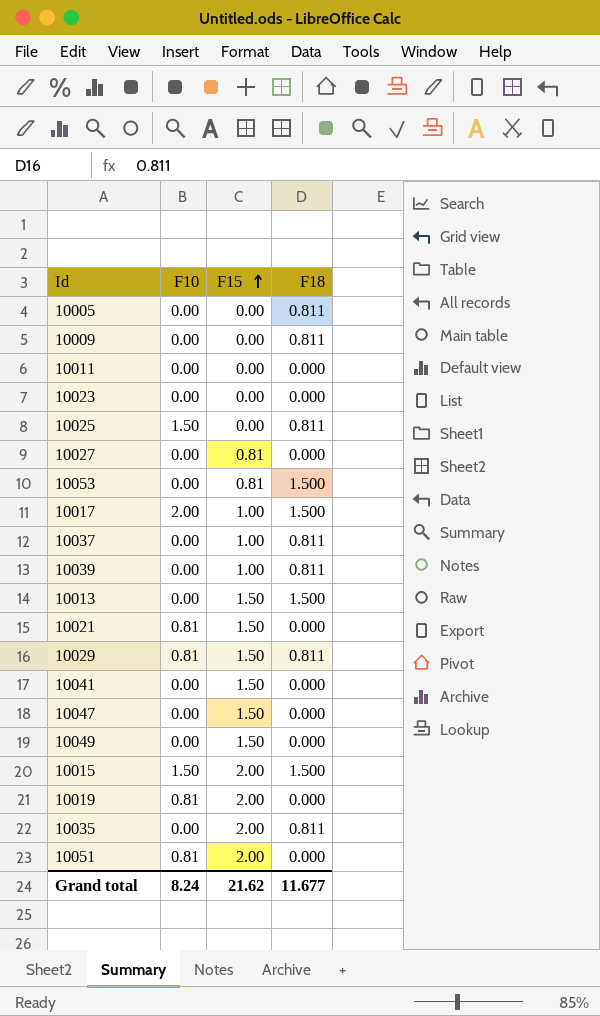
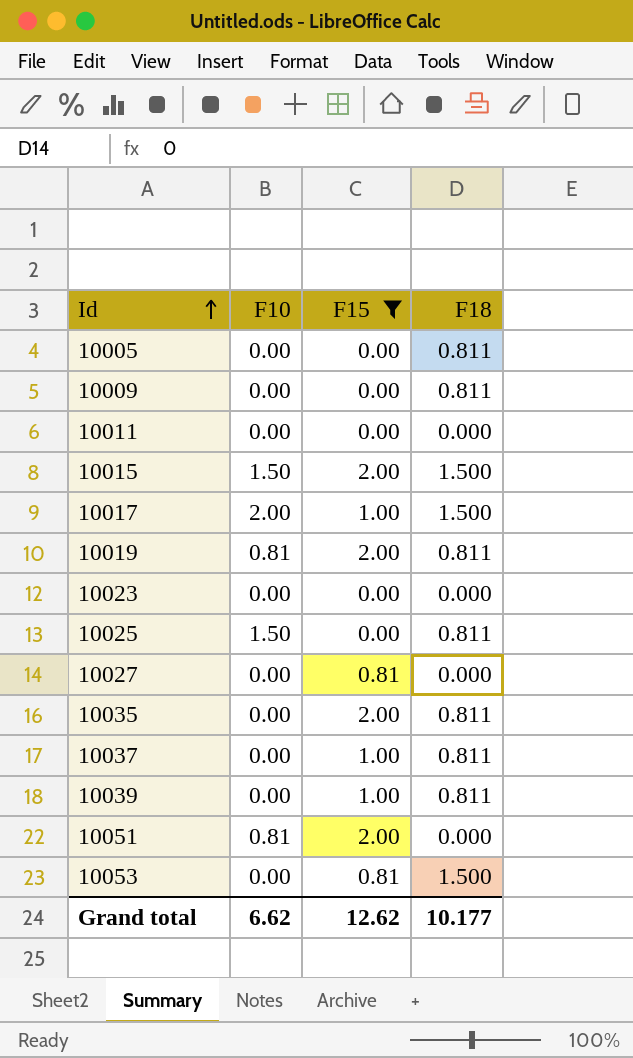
filter: none -> F15 != 1.50
row order: F15 ascending -> Id ascending
10019 | F18: 0.000 -> 0.811
Grand total | F10: 8.24 -> 6.62
Grand total | F15: 21.62 -> 12.62
Grand total | F18: 11.677 -> 10.177

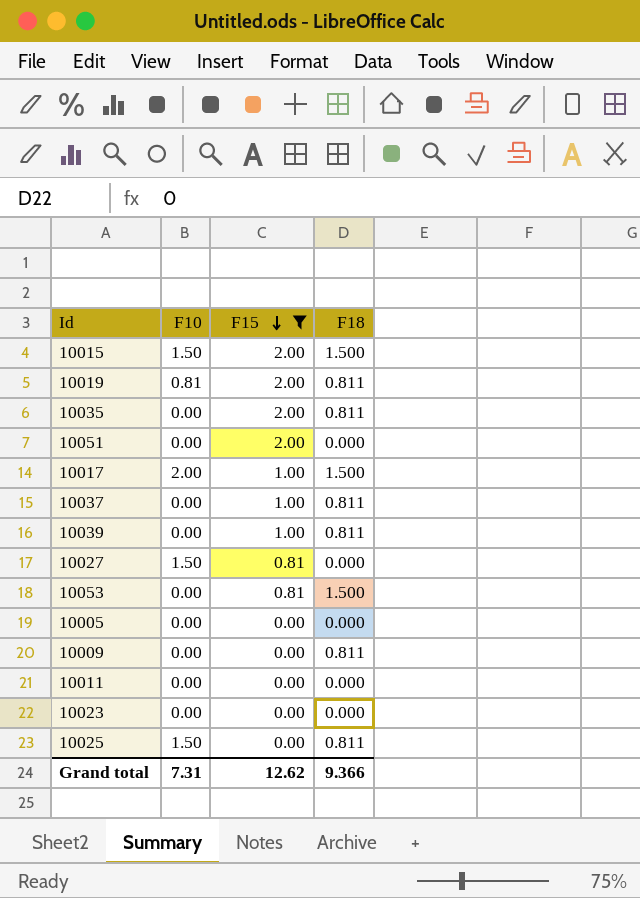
row order: Id ascending -> F15 descending
10051 | F10: 0.81 -> 0.00
10027 | F10: 0.00 -> 1.50
10005 | F18: 0.811 -> 0.000
Grand total | F10: 6.62 -> 7.31
Grand total | F18: 10.177 -> 9.366

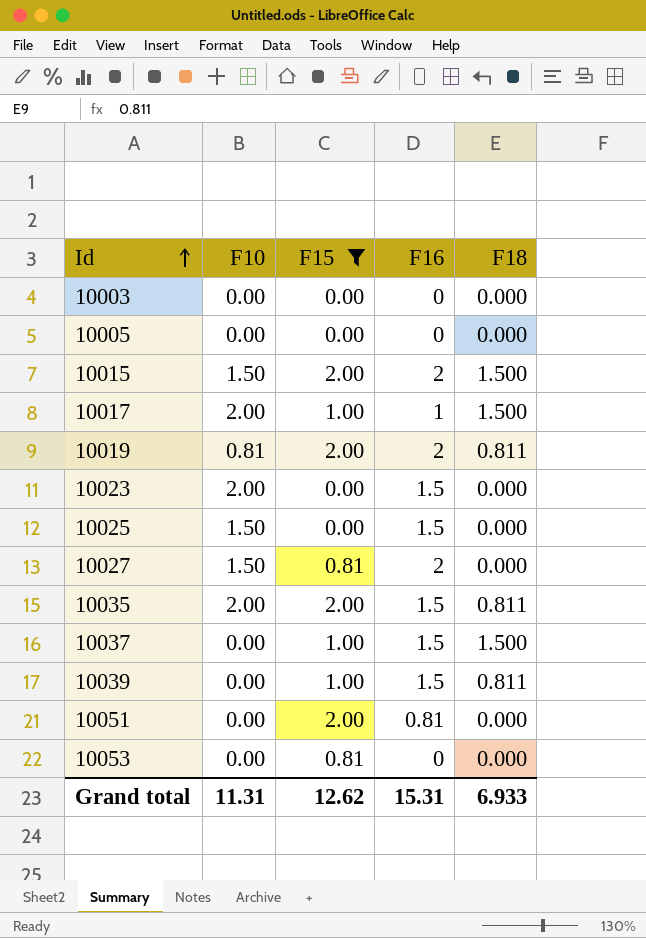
row order: F15 descending -> Id ascending
column F16 | position: none -> 4
row 10009: 0.00 | 0.00 | 0.811 -> none
row 10011: 0.00 | 0.00 | 0.000 -> none
row 10003: none -> 0.00 | 0.00 | 0 | 0.000
10023 | F10: 0.00 -> 2.00
10025 | F18: 0.811 -> 0.000
10035 | F10: 0.00 -> 2.00
10037 | F18: 0.811 -> 1.500
10053 | F18: 1.500 -> 0.000
Grand total | F10: 7.31 -> 11.31
Grand total | F18: 9.366 -> 6.933

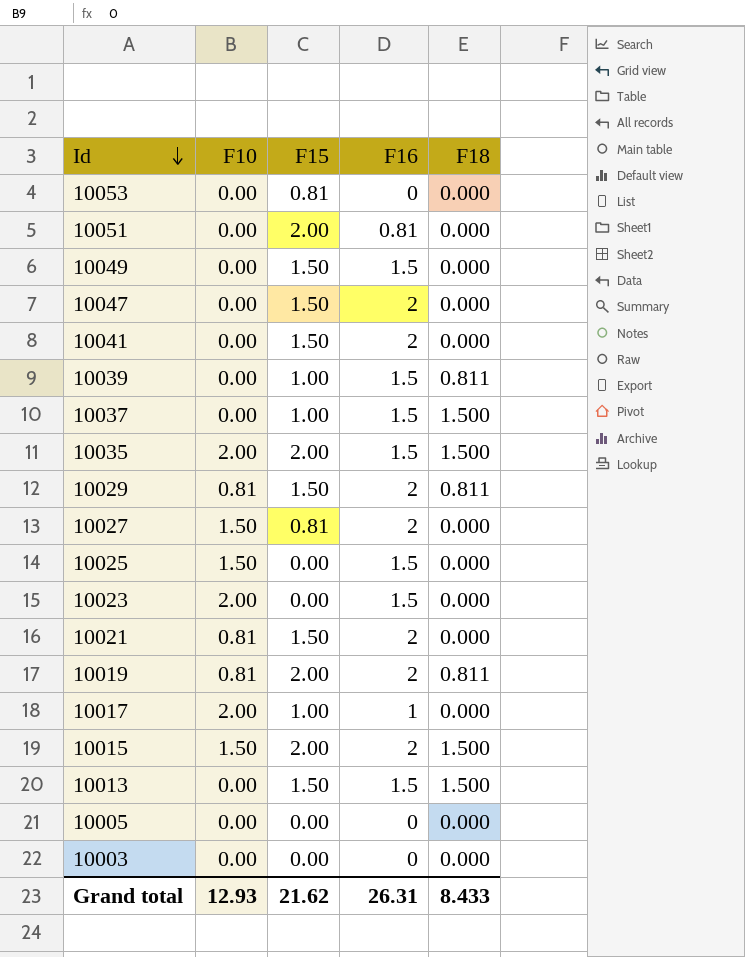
filter: F15 != 1.50 -> none
row order: Id ascending -> Id descending
10035 | F18: 0.811 -> 1.500
10017 | F18: 1.500 -> 0.000
Grand total | F10: 11.31 -> 12.93
Grand total | F15: 12.62 -> 21.62
Grand total | F16: 15.31 -> 26.31
Grand total | F18: 6.933 -> 8.433

